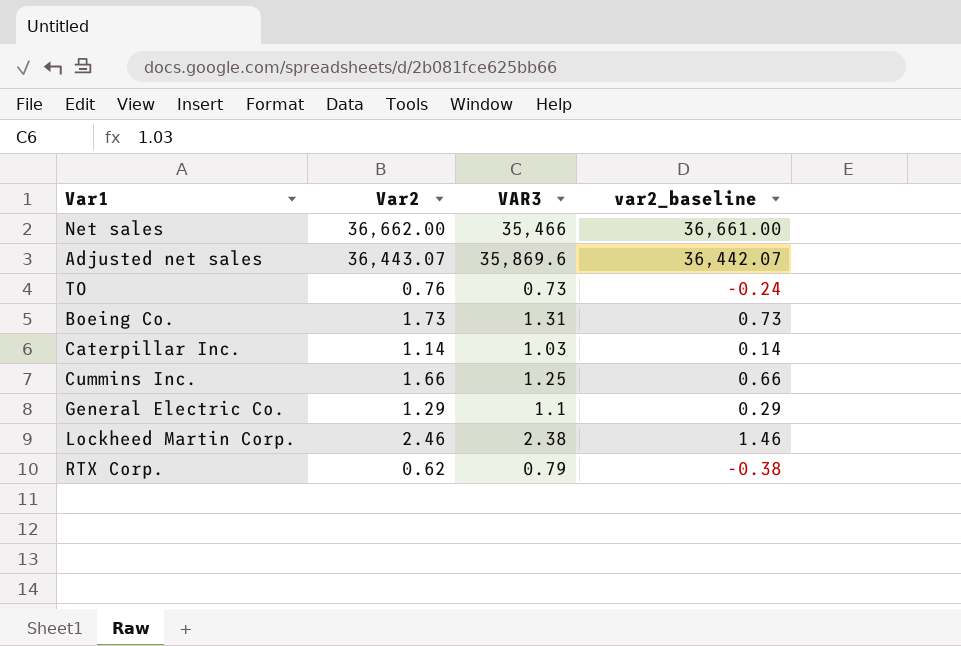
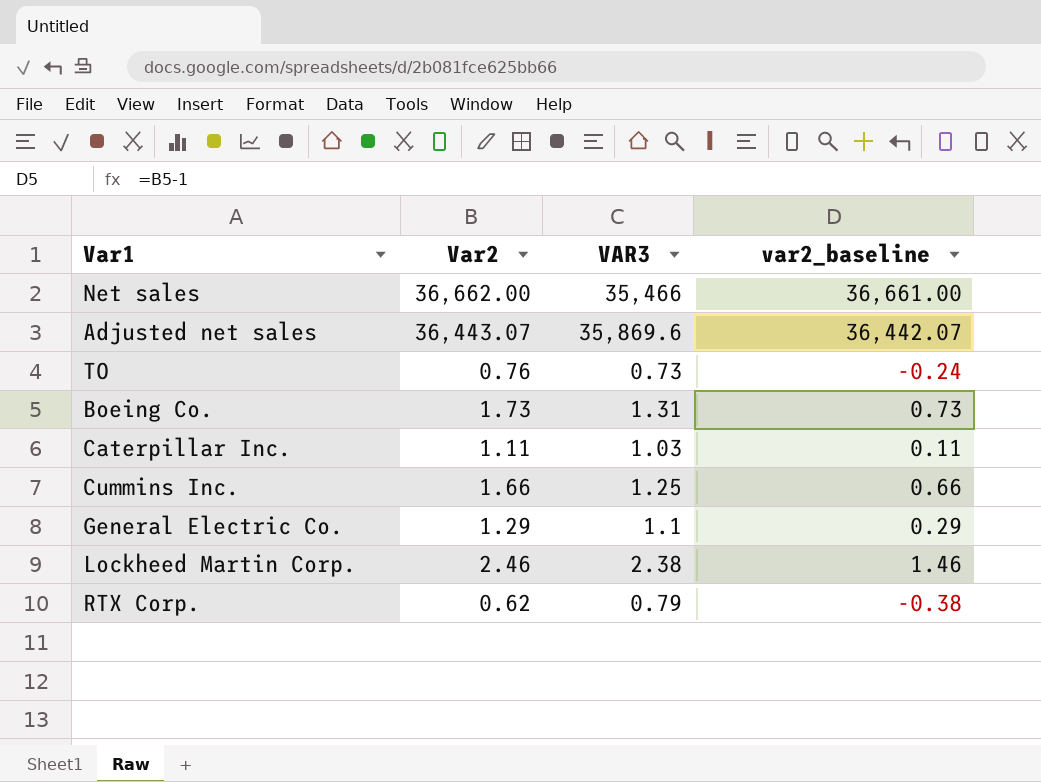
Caterpillar Inc. | Var2: 1.14 -> 1.11
Caterpillar Inc. | var2_baseline: 0.14 -> 0.11

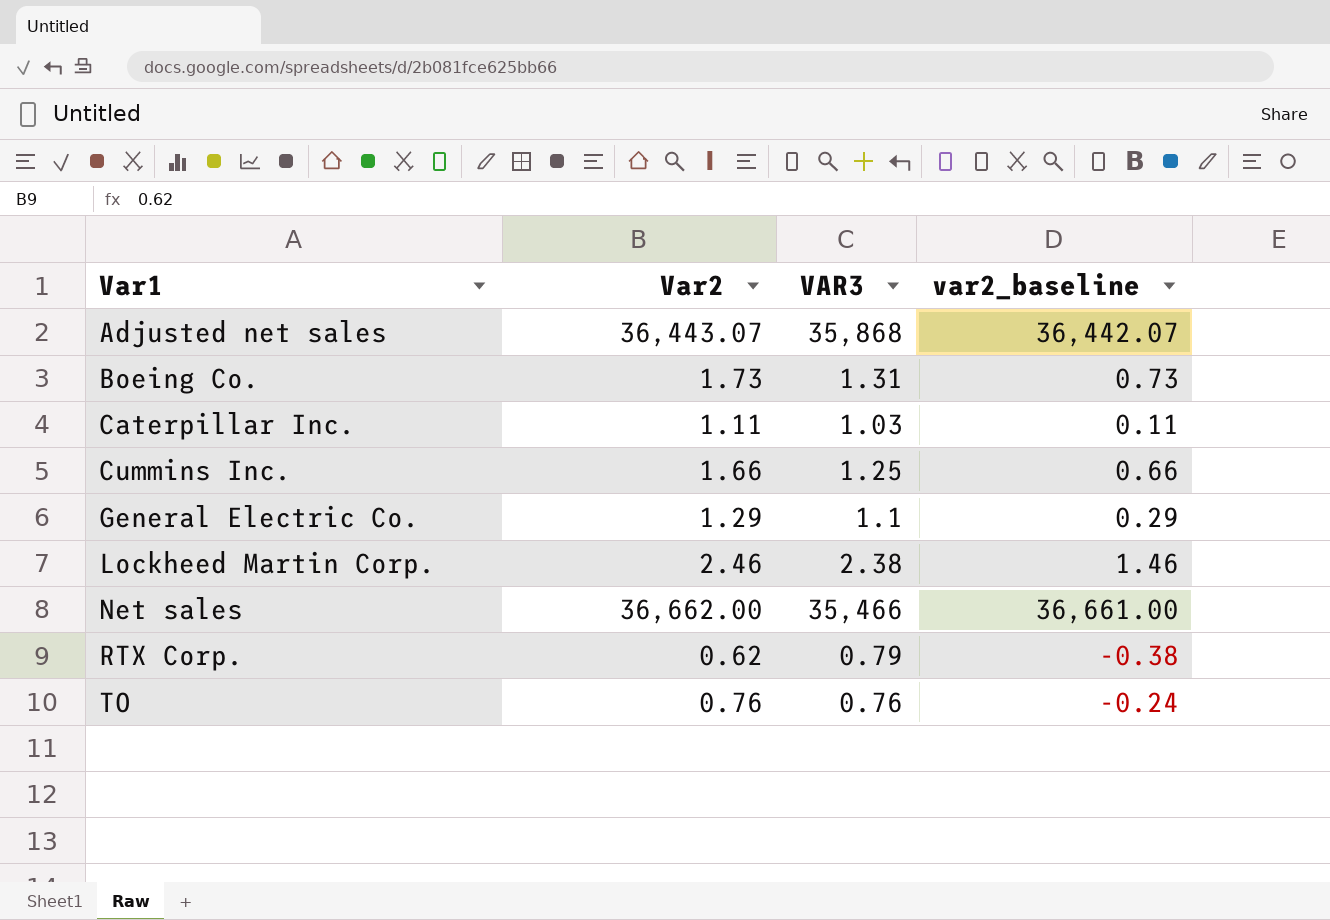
row order: none -> Var1 ascending
Adjusted net sales | VAR3: 35,869.6 -> 35,868
TO | VAR3: 0.73 -> 0.76

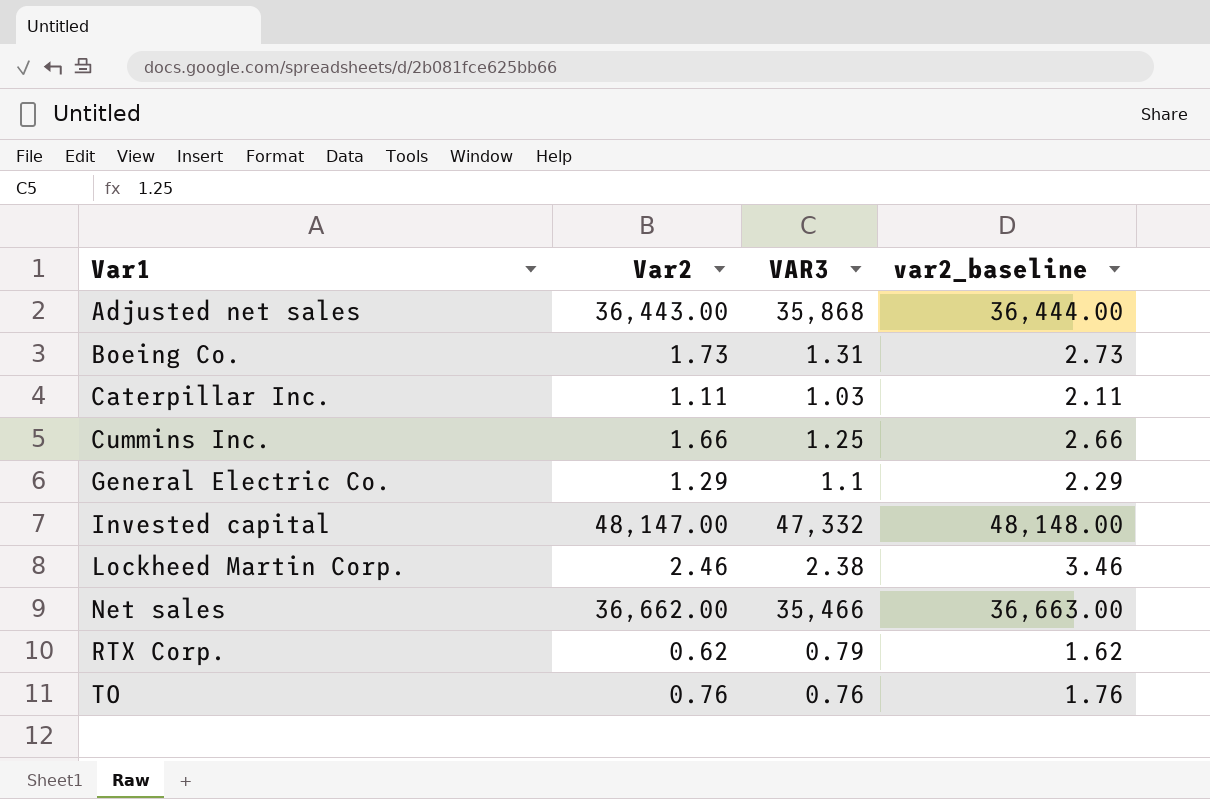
column var2_baseline | formula: [Var2] - 1 -> [Var2] + 1
Adjusted net sales | Var2: 36,443.07 -> 36,443.00
row Invested capital: none -> 48,147.00 | 47,332 | 48,148.00

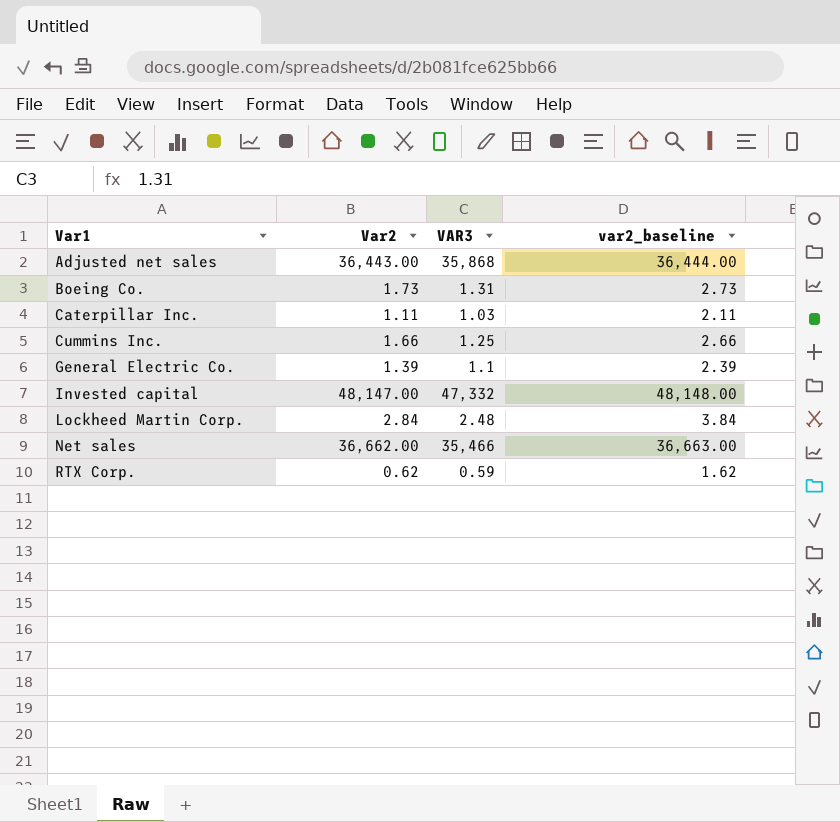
row TO: 0.76 | 0.76 | 1.76 -> none
General Electric Co. | Var2: 1.29 -> 1.39
General Electric Co. | var2_baseline: 2.29 -> 2.39
Lockheed Martin Corp. | Var2: 2.46 -> 2.84
Lockheed Martin Corp. | VAR3: 2.38 -> 2.48
Lockheed Martin Corp. | var2_baseline: 3.46 -> 3.84
RTX Corp. | VAR3: 0.79 -> 0.59

